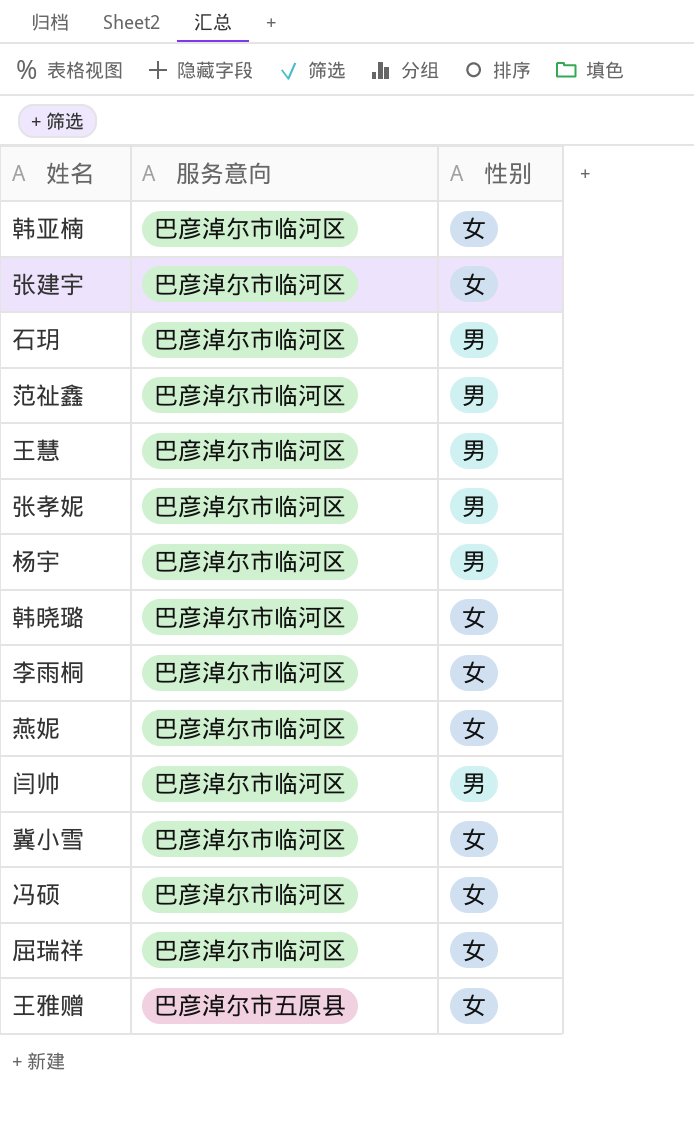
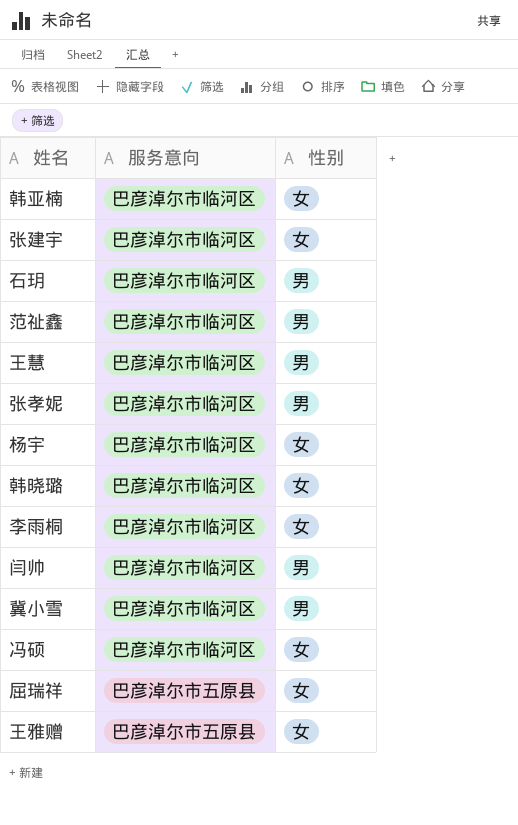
row 燕妮: 巴彦淖尔市临河区 | 女 -> none
杨宇 | 性别: 男 -> 女
冀小雪 | 性别: 女 -> 男
屈瑞祥 | 服务意向: 巴彦淖尔市临河区 -> 巴彦淖尔市五原县

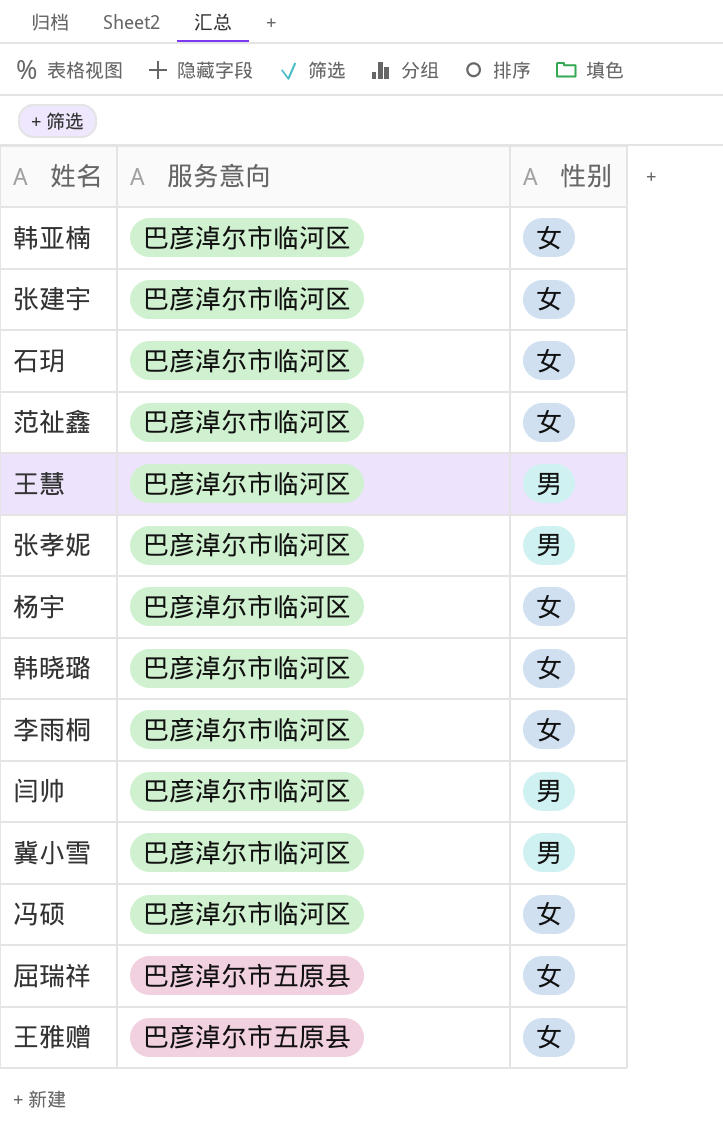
石玥 | 性别: 男 -> 女
范祉鑫 | 性别: 男 -> 女

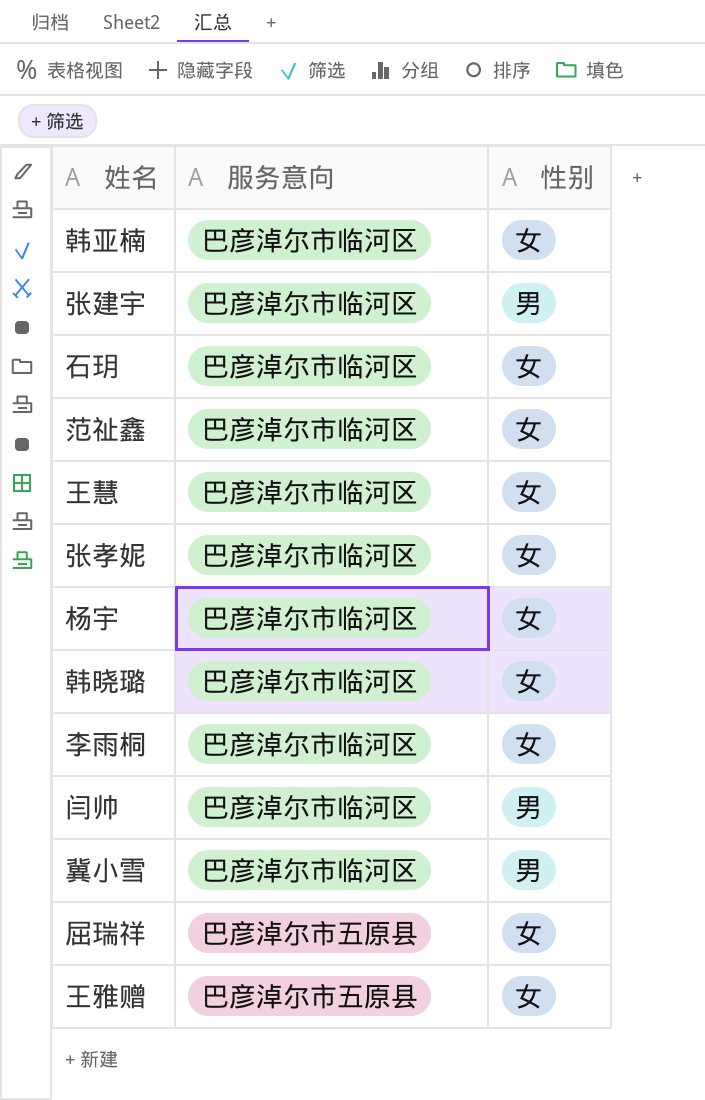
row 冯硕: 巴彦淖尔市临河区 | 女 -> none
张建宇 | 性别: 女 -> 男
王慧 | 性别: 男 -> 女
张孝妮 | 性别: 男 -> 女

